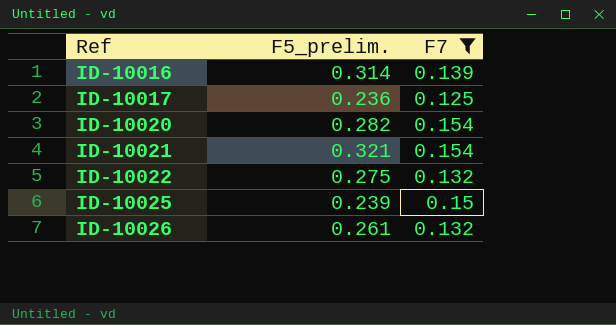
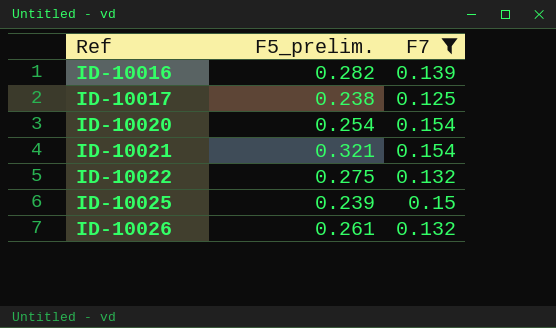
ID-10016 | F5_prelim.: 0.314 -> 0.282
ID-10017 | F5_prelim.: 0.236 -> 0.238
ID-10020 | F5_prelim.: 0.282 -> 0.254

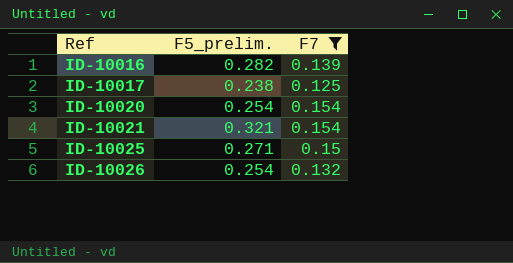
row ID-10022: 0.275 | 0.132 -> none
ID-10025 | F5_prelim.: 0.239 -> 0.271
ID-10026 | F5_prelim.: 0.261 -> 0.254

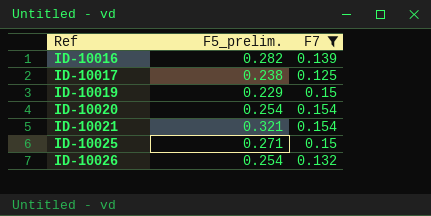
row ID-10019: none -> 0.229 | 0.15

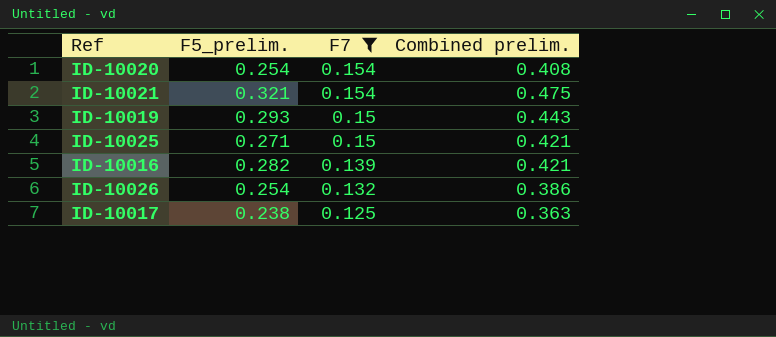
row order: Ref ascending -> F7 descending
column Combined prelim. | formula: none -> [F5_prelim.] + [F7]
ID-10019 | F5_prelim.: 0.229 -> 0.293

